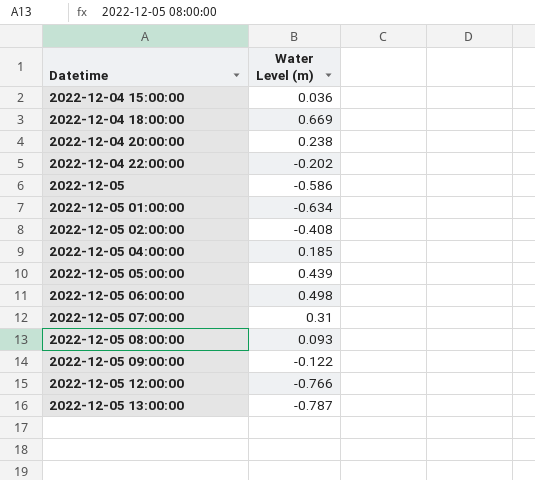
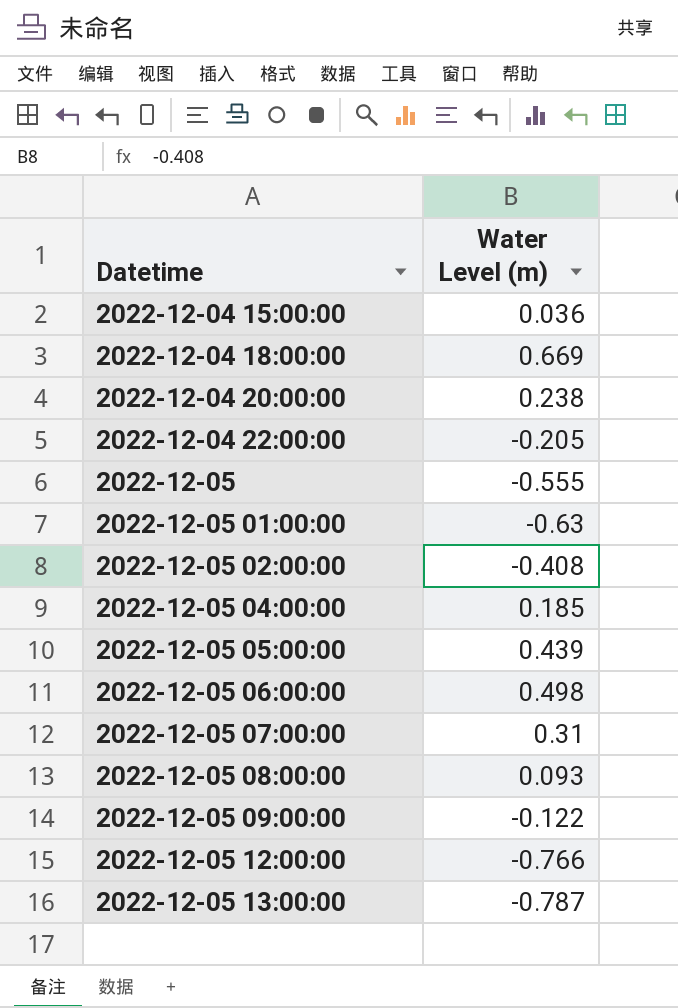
2022-12-04 22:00:00 | Water Level (m): -0.202 -> -0.205
2022-12-05 | Water Level (m): -0.586 -> -0.555
2022-12-05 01:00:00 | Water Level (m): -0.634 -> -0.63

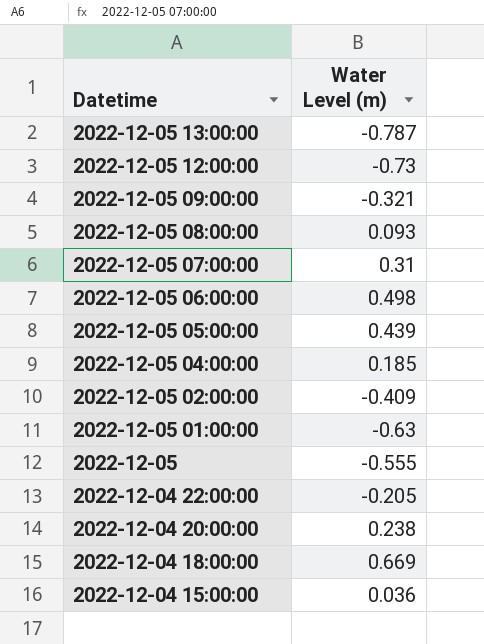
row order: Datetime ascending -> Datetime descending
2022-12-05 12:00:00 | Water Level (m): -0.766 -> -0.73
2022-12-05 09:00:00 | Water Level (m): -0.122 -> -0.321
2022-12-05 02:00:00 | Water Level (m): -0.408 -> -0.409

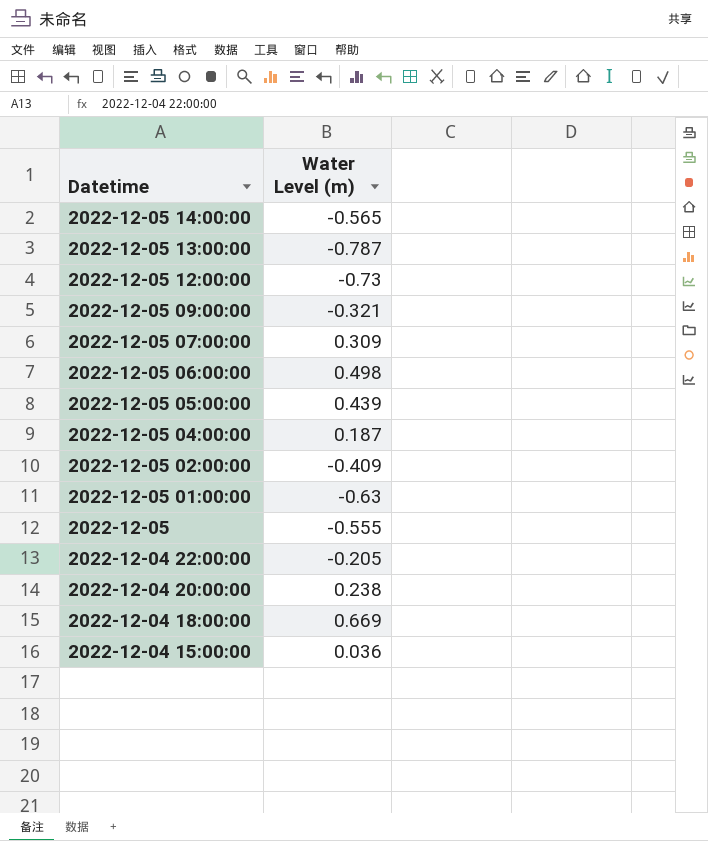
row 2022-12-05 08:00:00: 0.093 -> none
row 2022-12-05 14:00:00: none -> -0.565
2022-12-05 07:00:00 | Water Level (m): 0.31 -> 0.309
2022-12-05 04:00:00 | Water Level (m): 0.185 -> 0.187

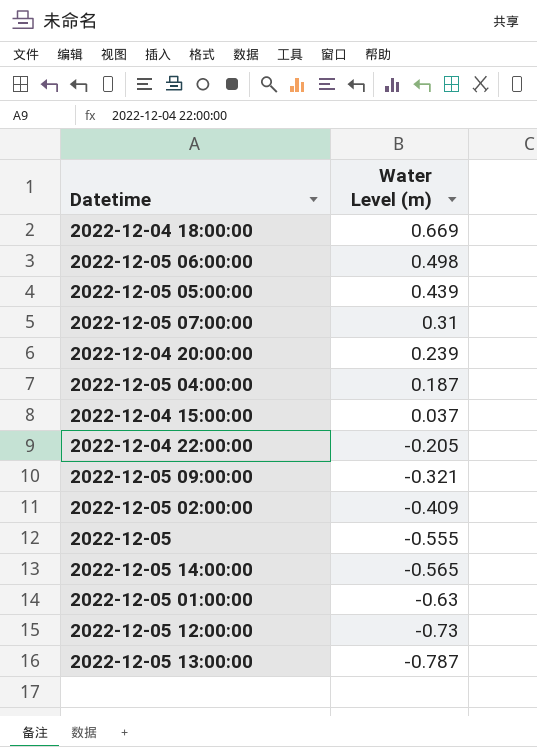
row order: Datetime descending -> Water Level (m) descending
2022-12-05 07:00:00 | Water Level (m): 0.309 -> 0.31
2022-12-04 20:00:00 | Water Level (m): 0.238 -> 0.239
2022-12-04 15:00:00 | Water Level (m): 0.036 -> 0.037

